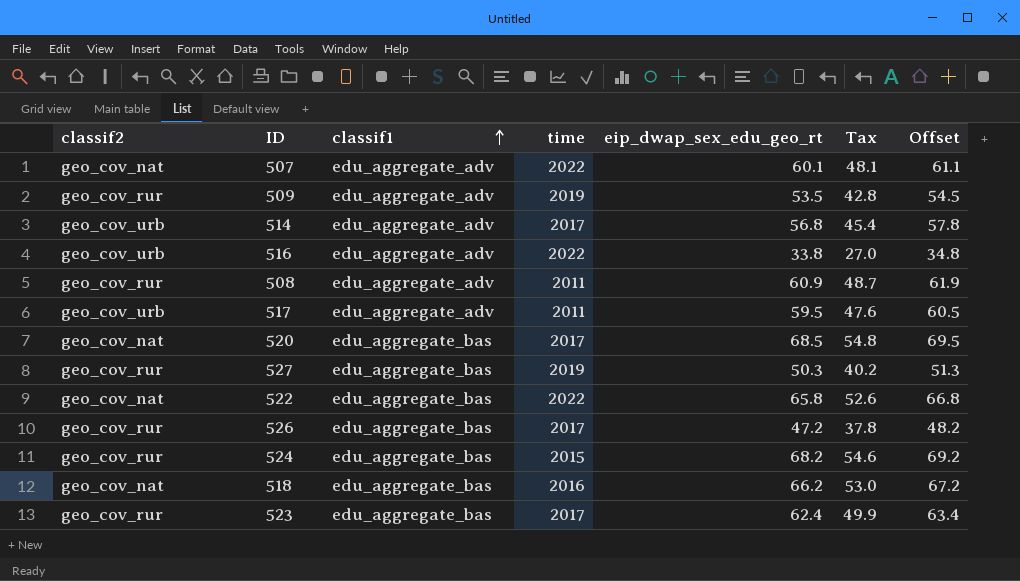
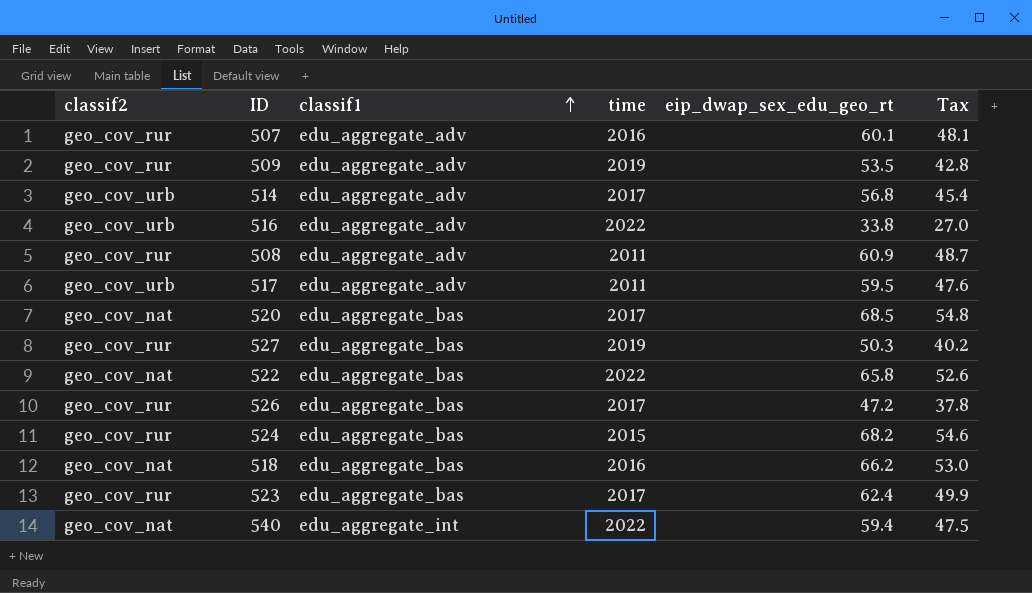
column Offset | formula: [eip_dwap_sex_edu_geo_rt] + 1 -> none
507 | classif2: geo_cov_nat -> geo_cov_rur
507 | time: 2022 -> 2016
row 540: none -> geo_cov_nat | edu_aggregate_int | 2022 | 59.4 | 47.5

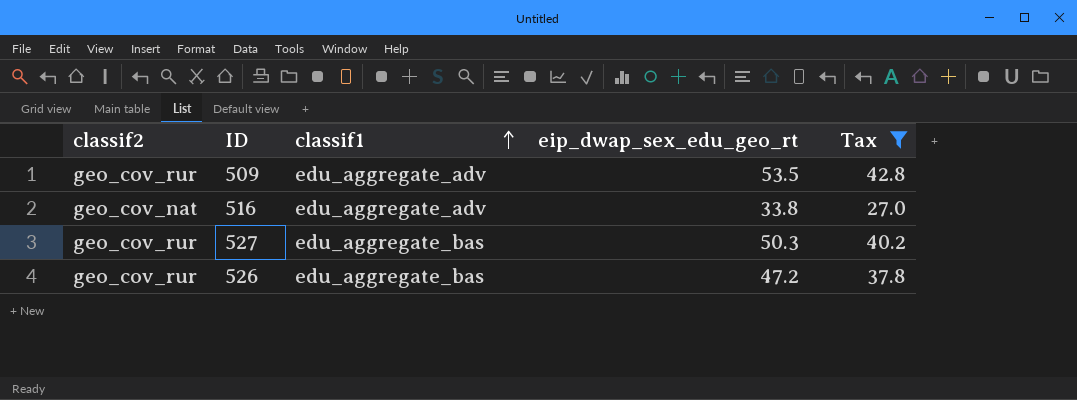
filter: none -> Tax <= 42.8
column time | position: 4 -> none
516 | classif2: geo_cov_urb -> geo_cov_nat

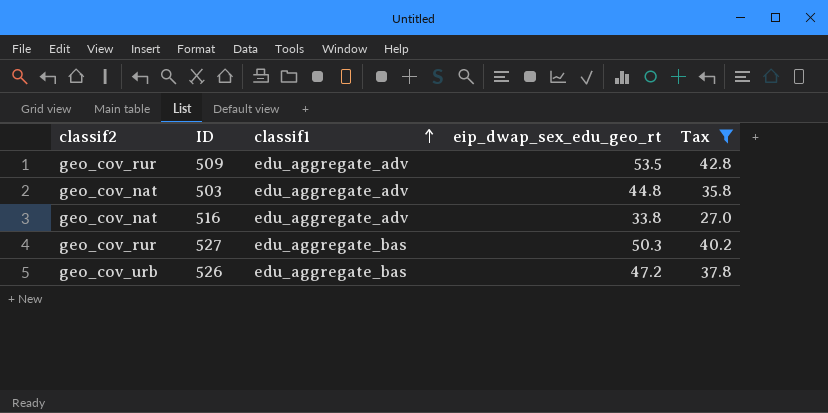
row 503: none -> geo_cov_nat | edu_aggregate_adv | 44.8 | 35.8
526 | classif2: geo_cov_rur -> geo_cov_urb

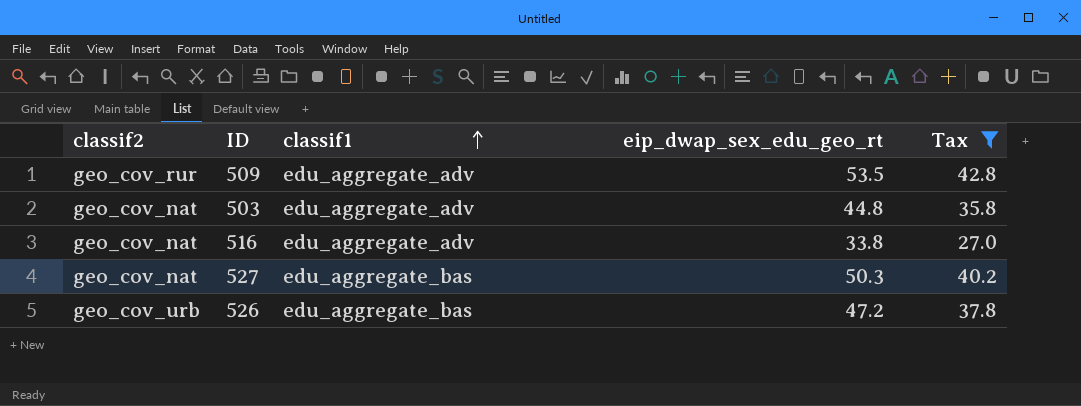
527 | classif2: geo_cov_rur -> geo_cov_nat

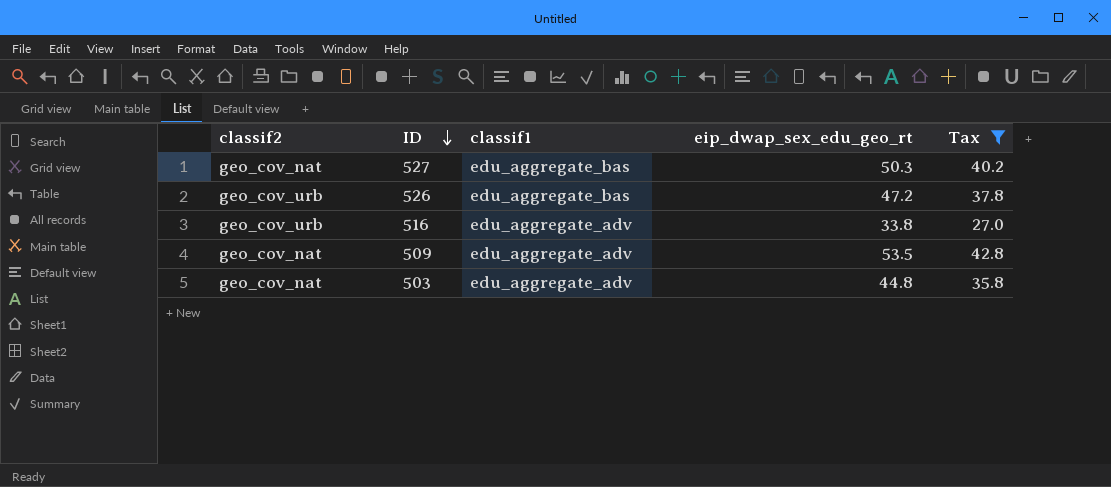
row order: classif1 ascending -> ID descending
516 | classif2: geo_cov_nat -> geo_cov_urb
509 | classif2: geo_cov_rur -> geo_cov_nat

